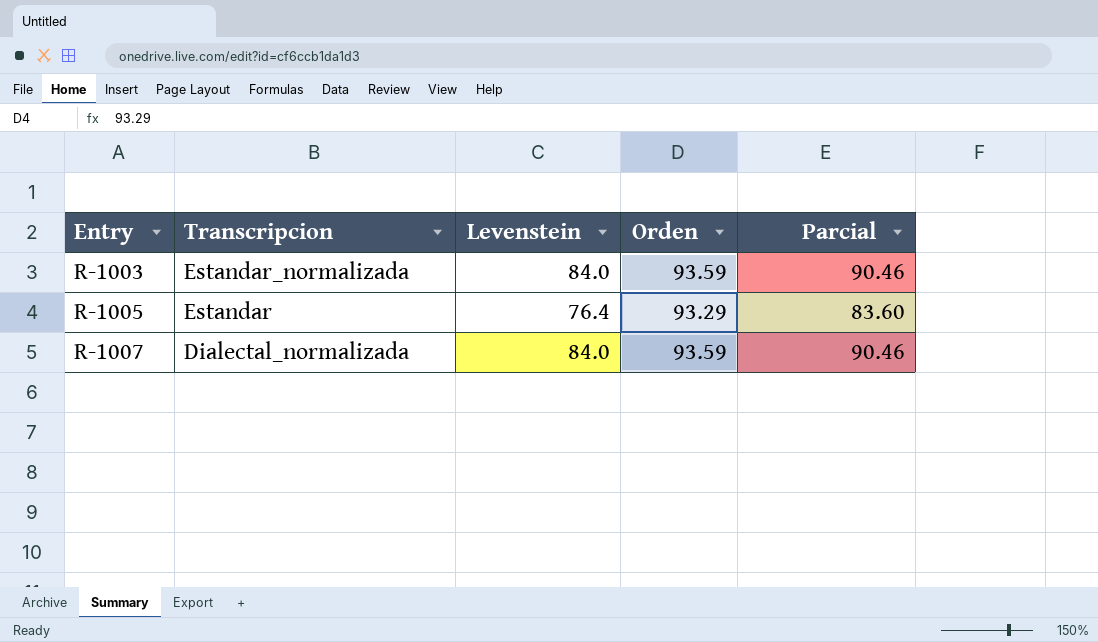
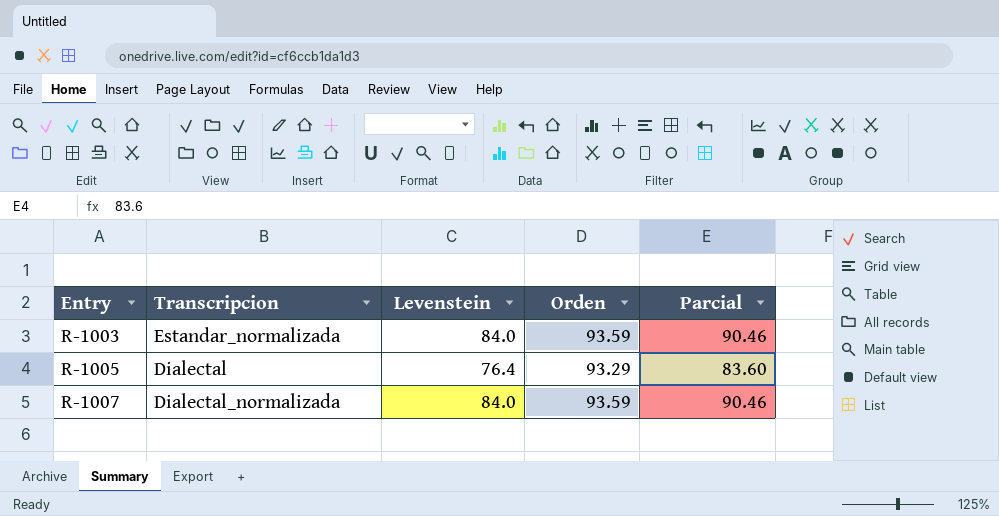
R-1005 | Transcripcion: Estandar -> Dialectal

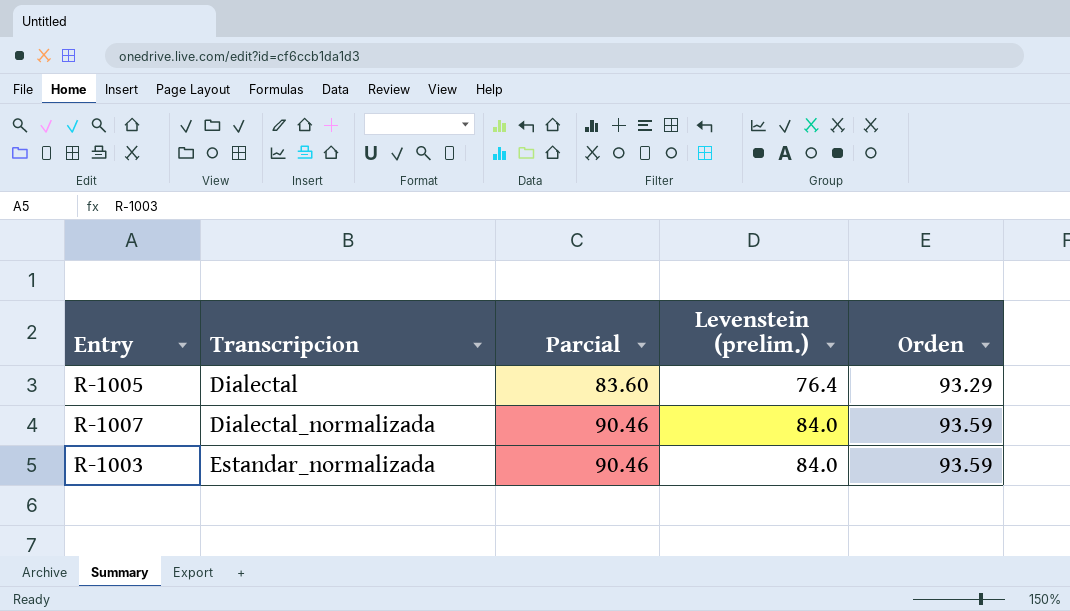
row order: Entry ascending -> Transcripcion ascending
column Parcial | position: 5 -> 3
column name: Levenstein -> Levenstein (prelim.)

